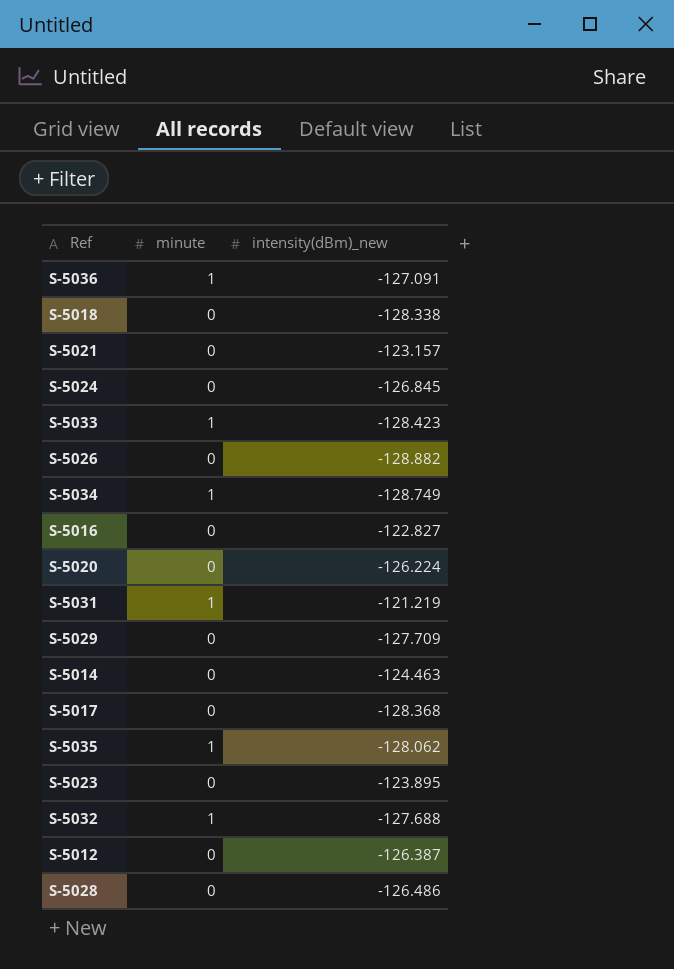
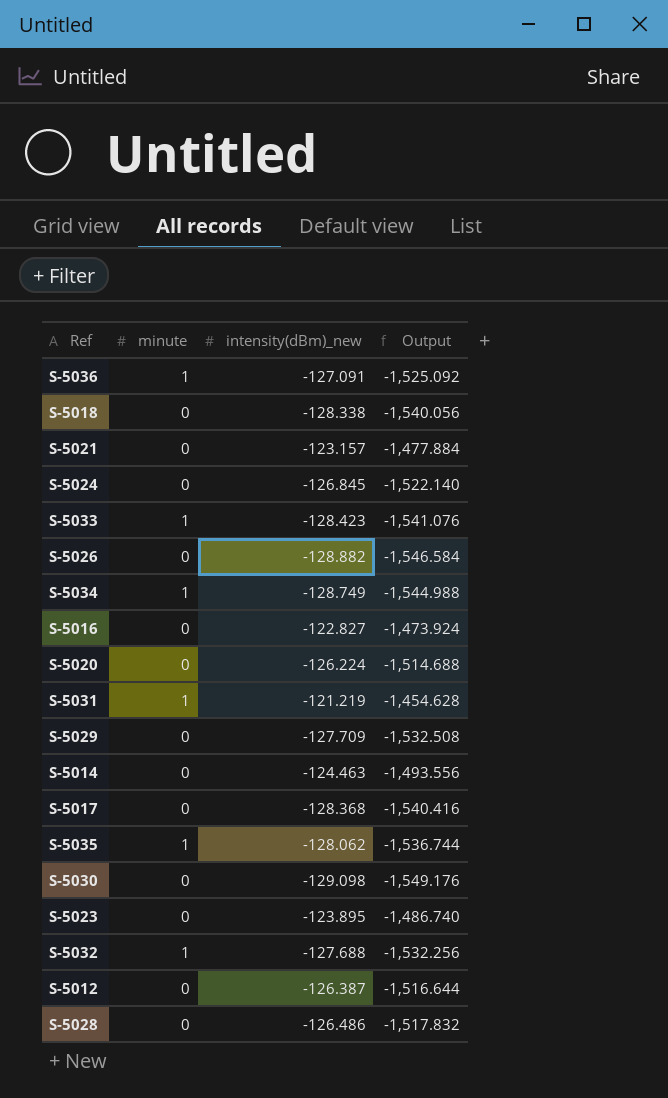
column Output | formula: none -> [intensity(dBm)_new] * 12
row S-5030: none -> 0 | -129.098 | -1,549.176

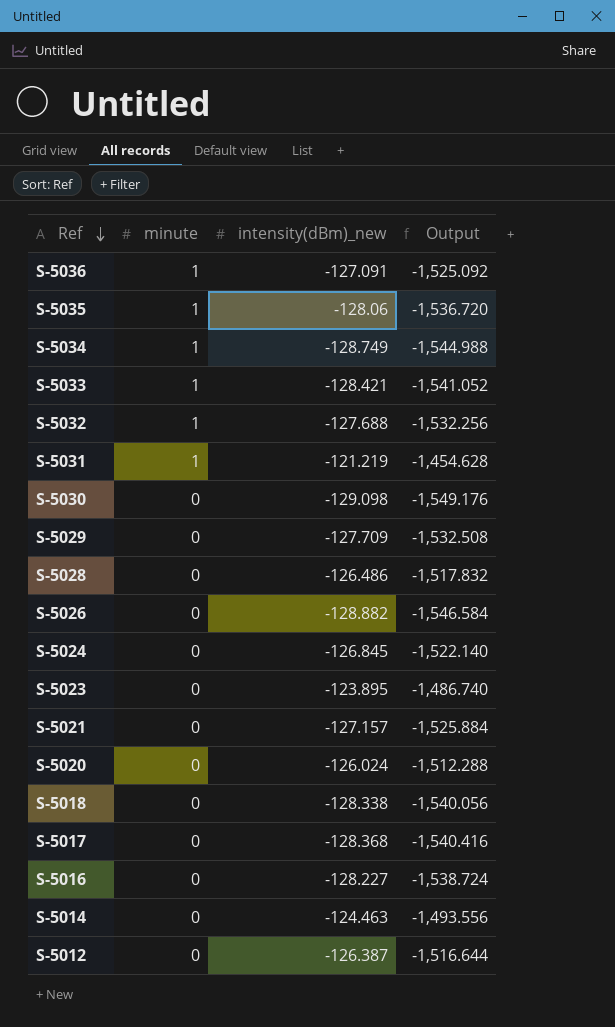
row order: none -> Ref descending
S-5035 | intensity(dBm)_new: -128.062 -> -128.06
S-5035 | Output: -1,536.744 -> -1,536.720
S-5033 | intensity(dBm)_new: -128.423 -> -128.421
S-5033 | Output: -1,541.076 -> -1,541.052
S-5021 | intensity(dBm)_new: -123.157 -> -127.157
S-5021 | Output: -1,477.884 -> -1,525.884
S-5020 | intensity(dBm)_new: -126.224 -> -126.024
S-5020 | Output: -1,514.688 -> -1,512.288
S-5016 | intensity(dBm)_new: -122.827 -> -128.227
S-5016 | Output: -1,473.924 -> -1,538.724

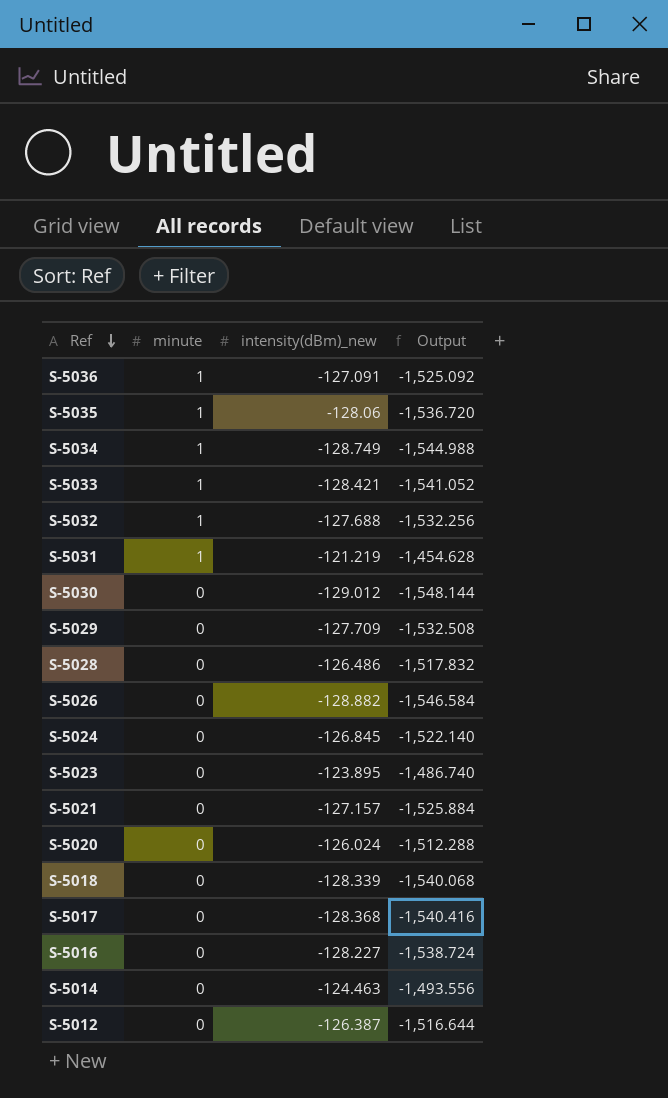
S-5030 | intensity(dBm)_new: -129.098 -> -129.012
S-5030 | Output: -1,549.176 -> -1,548.144
S-5018 | intensity(dBm)_new: -128.338 -> -128.339
S-5018 | Output: -1,540.056 -> -1,540.068

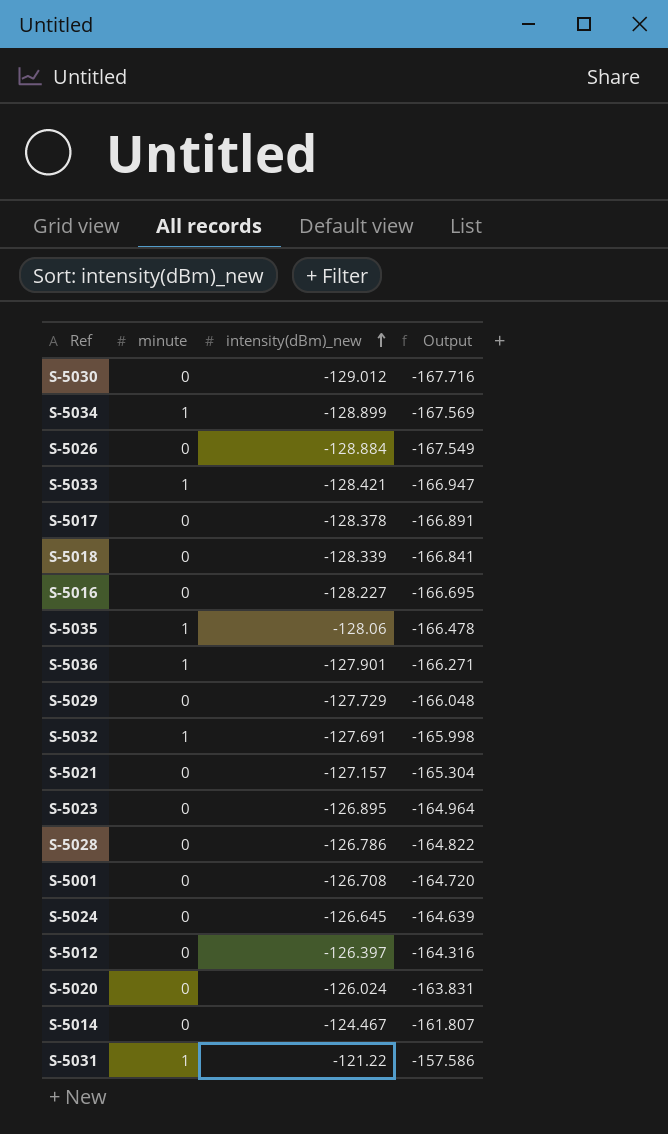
row order: Ref descending -> intensity(dBm)_new ascending
column Output | formula: [intensity(dBm)_new] * 12 -> [intensity(dBm)_new] * 1.3
S-5034 | intensity(dBm)_new: -128.749 -> -128.899
S-5026 | intensity(dBm)_new: -128.882 -> -128.884
S-5017 | intensity(dBm)_new: -128.368 -> -128.378
S-5036 | intensity(dBm)_new: -127.091 -> -127.901
S-5029 | intensity(dBm)_new: -127.709 -> -127.729
S-5032 | intensity(dBm)_new: -127.688 -> -127.691
S-5023 | intensity(dBm)_new: -123.895 -> -126.895
S-5028 | intensity(dBm)_new: -126.486 -> -126.786
row S-5001: none -> 0 | -126.708 | -164.720
S-5024 | intensity(dBm)_new: -126.845 -> -126.645
S-5012 | intensity(dBm)_new: -126.387 -> -126.397
S-5014 | intensity(dBm)_new: -124.463 -> -124.467
S-5031 | intensity(dBm)_new: -121.219 -> -121.22

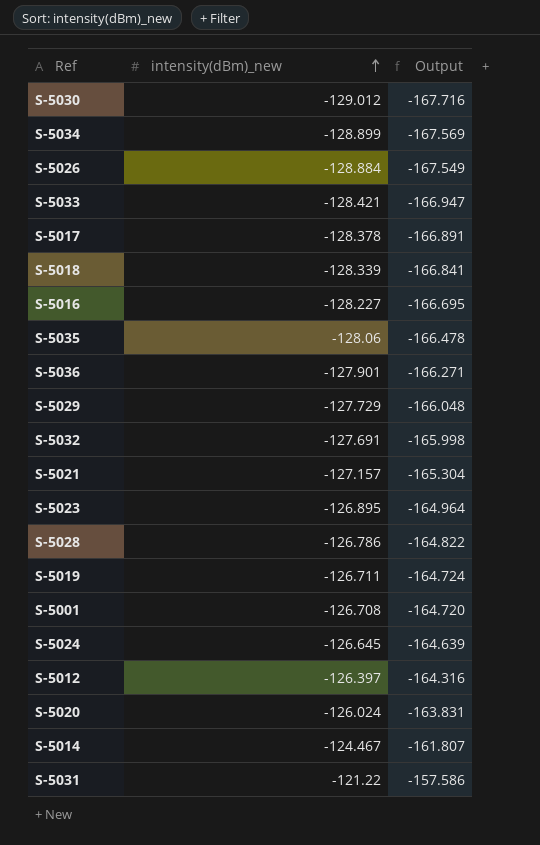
column minute | position: 2 -> none
row S-5019: none -> -126.711 | -164.724

